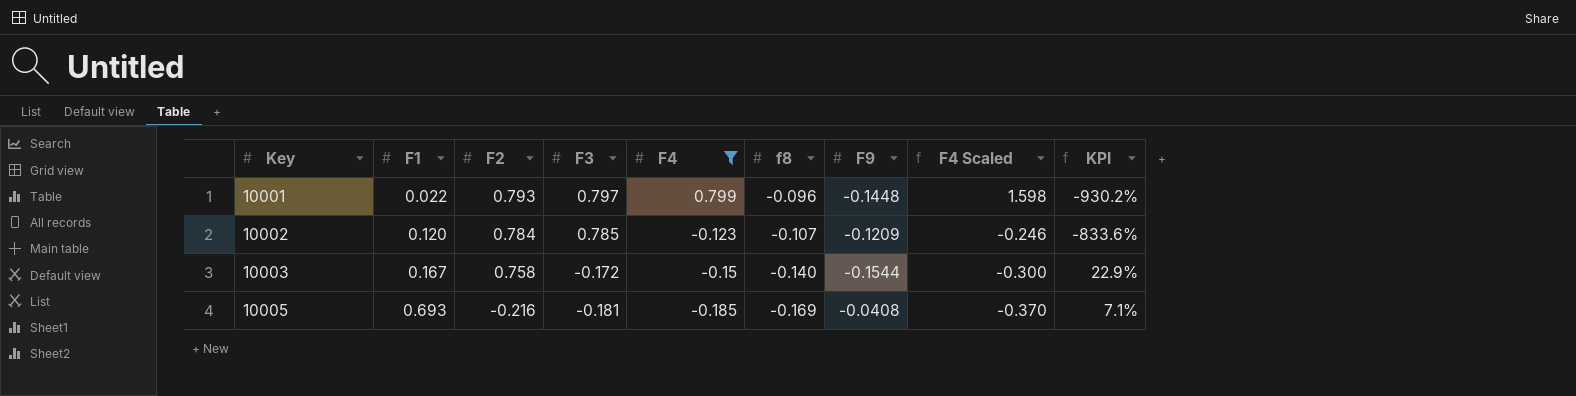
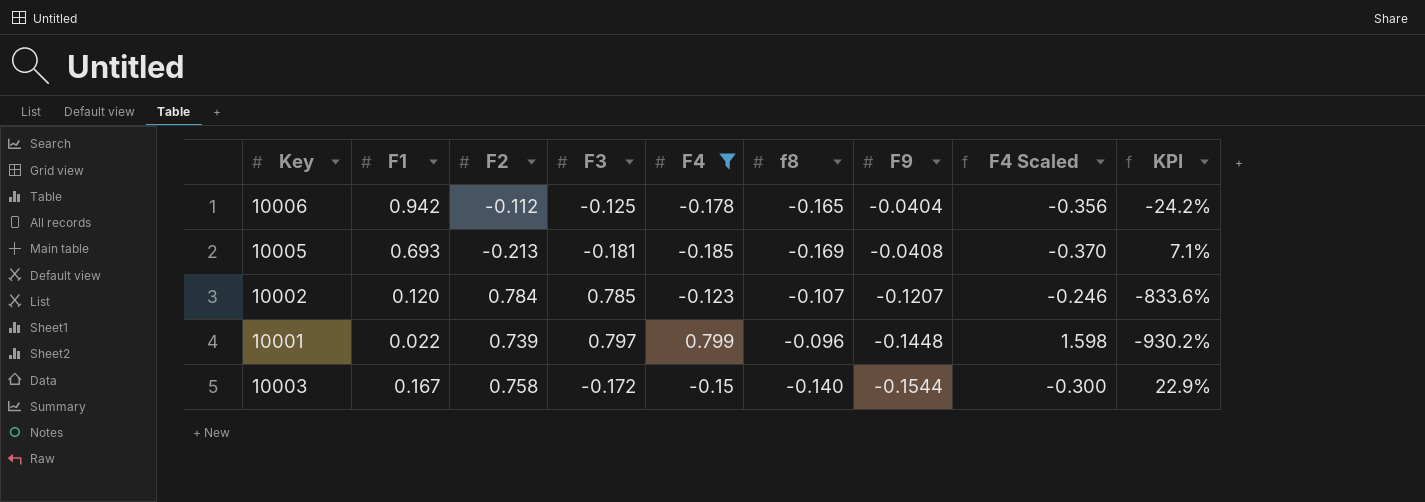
row order: Key ascending -> F9 descending
row 10006: none -> 0.942 | -0.112 | -0.125 | -0.178 | -0.165 | -0.0404 | -0.356 | -24.2%
10005 | F2: -0.216 -> -0.213
10002 | F9: -0.1209 -> -0.1207
10001 | F2: 0.793 -> 0.739

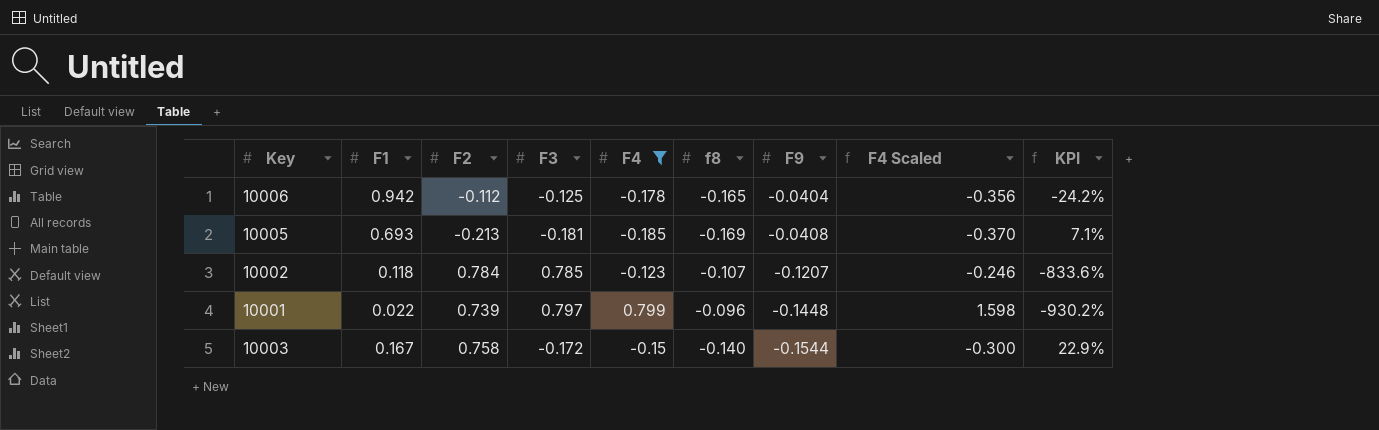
10002 | F1: 0.120 -> 0.118

